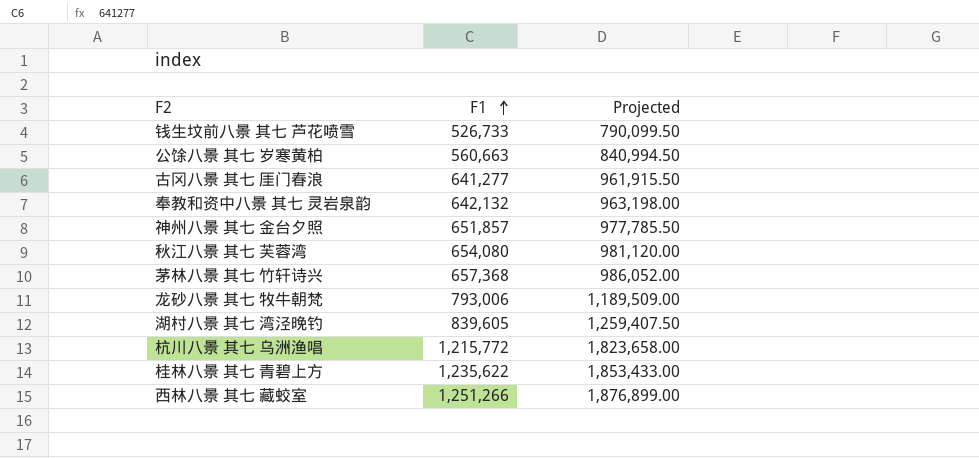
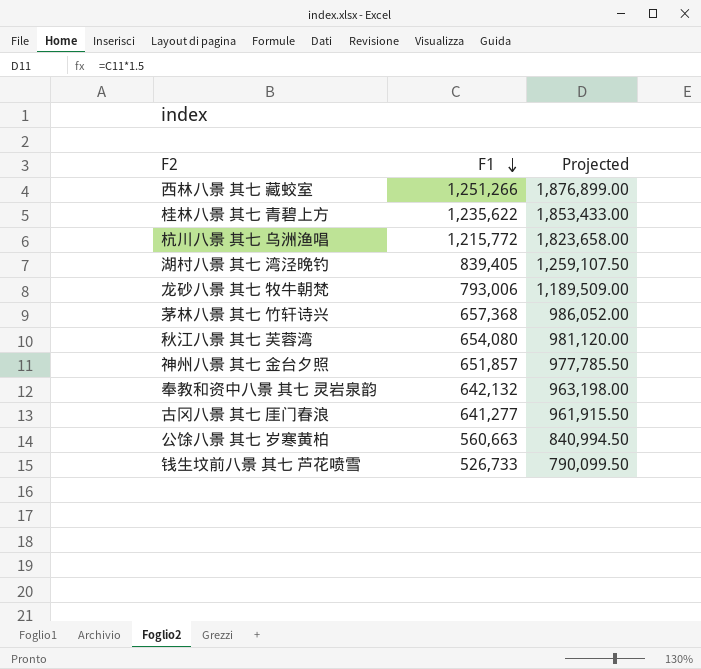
row order: F1 ascending -> F1 descending
湖村八景 其七 湾泾晚钓 | F1: 839,605 -> 839,405
湖村八景 其七 湾泾晚钓 | Projected: 1,259,407.50 -> 1,259,107.50

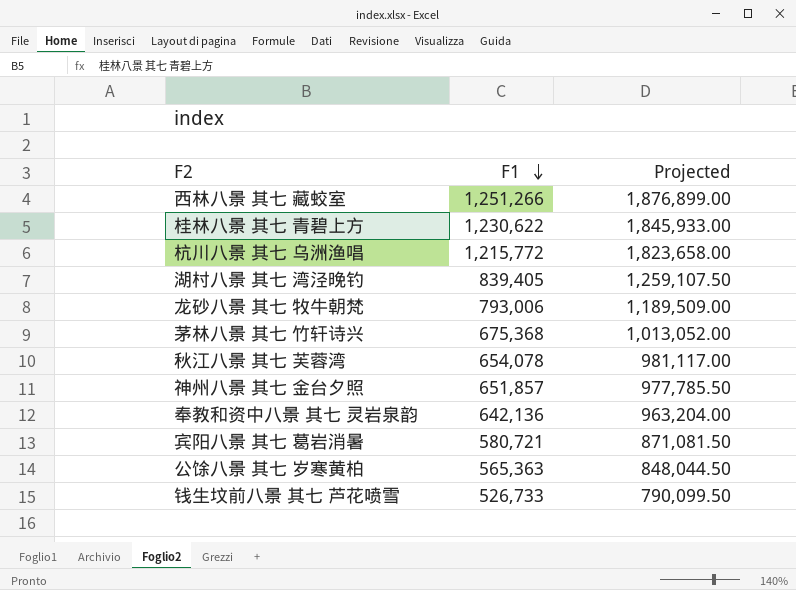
row 古冈八景 其七 厓门春浪: 641,277 | 961,915.50 -> none
桂林八景 其七 青碧上方 | F1: 1,235,622 -> 1,230,622
桂林八景 其七 青碧上方 | Projected: 1,853,433.00 -> 1,845,933.00
茅林八景 其七 竹轩诗兴 | F1: 657,368 -> 675,368
茅林八景 其七 竹轩诗兴 | Projected: 986,052.00 -> 1,013,052.00
秋江八景 其七 芙蓉湾 | F1: 654,080 -> 654,078
秋江八景 其七 芙蓉湾 | Projected: 981,120.00 -> 981,117.00
奉教和资中八景 其七 灵岩泉韵 | F1: 642,132 -> 642,136
奉教和资中八景 其七 灵岩泉韵 | Projected: 963,198.00 -> 963,204.00
row 宾阳八景 其七 葛岩消暑: none -> 580,721 | 871,081.50
公馀八景 其七 岁寒黄柏 | F1: 560,663 -> 565,363
公馀八景 其七 岁寒黄柏 | Projected: 840,994.50 -> 848,044.50

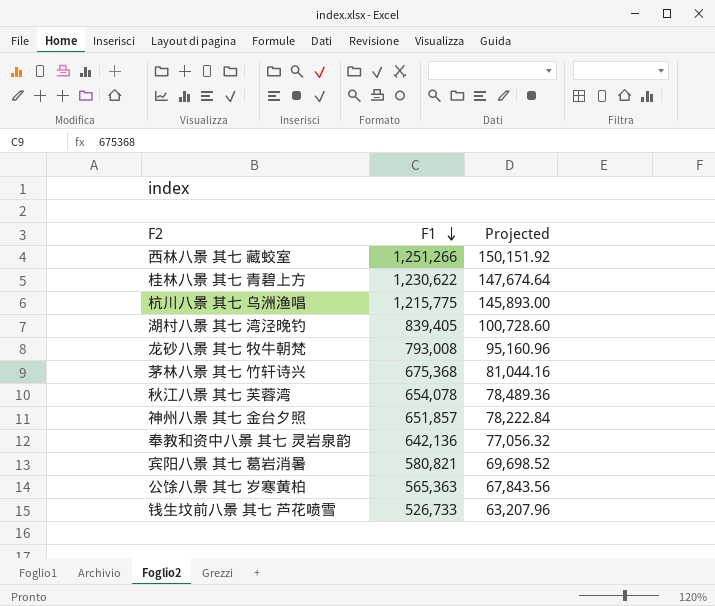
column Projected | formula: [F1] * 1.5 -> [F1] * 0.12
杭川八景 其七 乌洲渔唱 | F1: 1,215,772 -> 1,215,775
龙砂八景 其七 牧牛朝梵 | F1: 793,006 -> 793,008
宾阳八景 其七 葛岩消暑 | F1: 580,721 -> 580,821

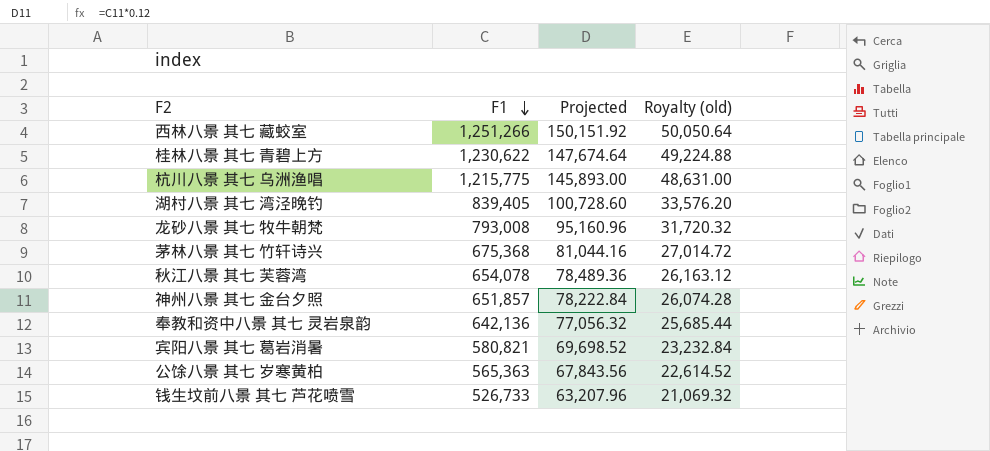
column Royalty (old) | formula: none -> [F1] * 0.04

